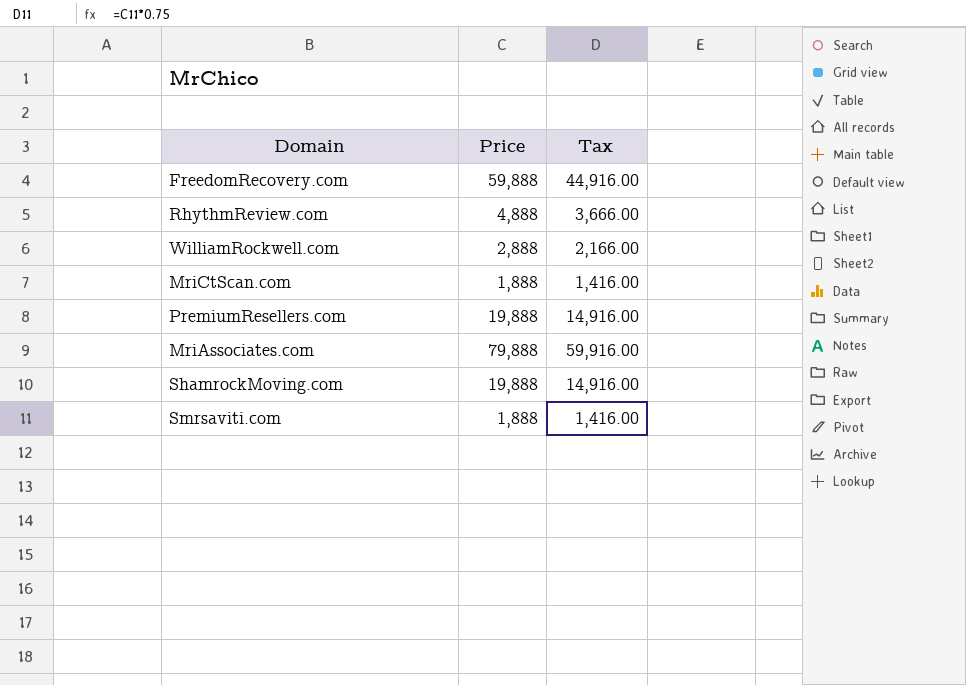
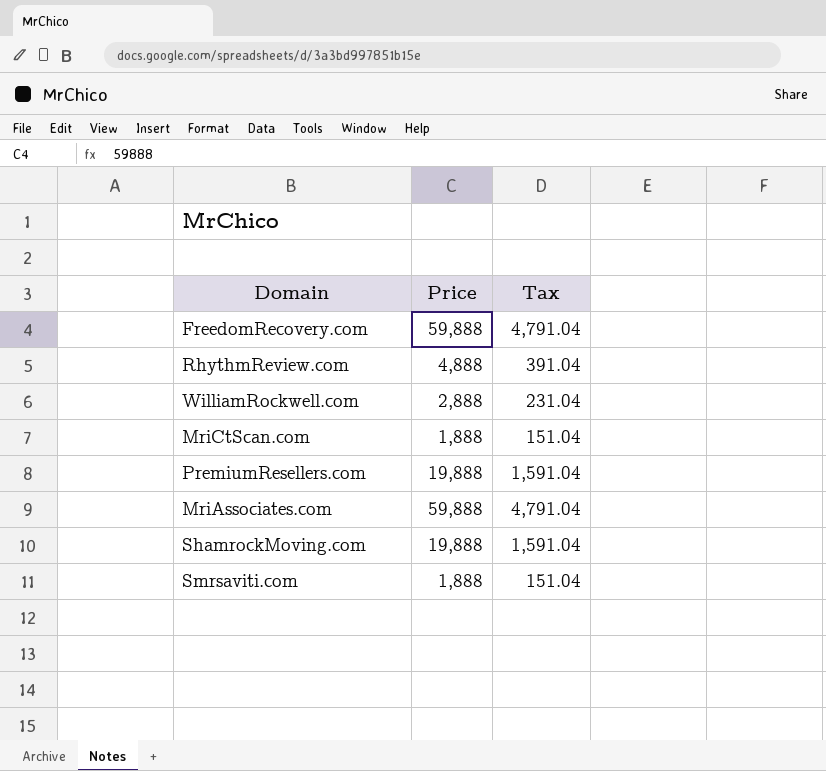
column Tax | formula: [Price] * 0.75 -> [Price] * 0.08
MriAssociates.com | Price: 79,888 -> 59,888

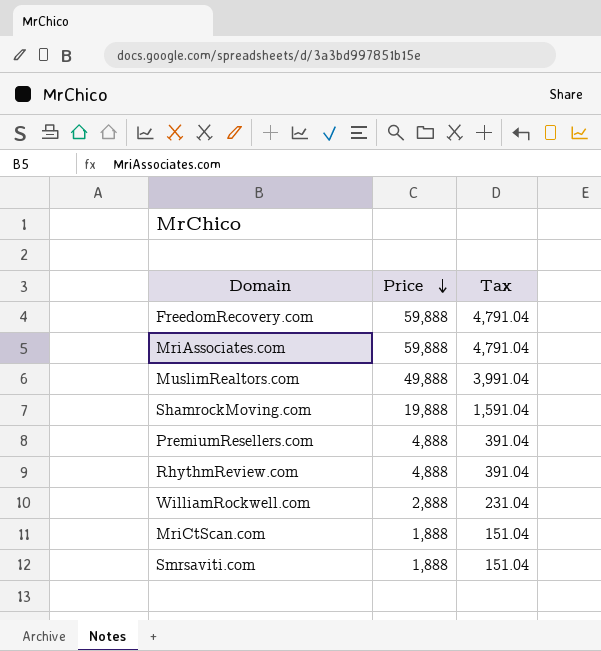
row order: none -> Price descending
row MuslimRealtors.com: none -> 49,888 | 3,991.04
PremiumResellers.com | Price: 19,888 -> 4,888
PremiumResellers.com | Tax: 1,591.04 -> 391.04

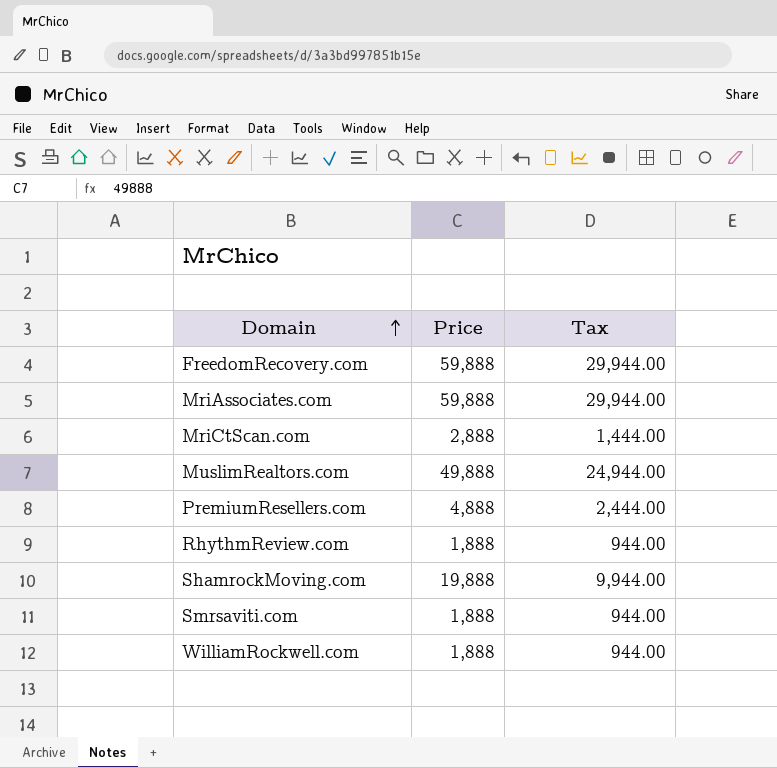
row order: Price descending -> Domain ascending
column Tax | formula: [Price] * 0.08 -> [Price] * 0.5
MriCtScan.com | Price: 1,888 -> 2,888
RhythmReview.com | Price: 4,888 -> 1,888
WilliamRockwell.com | Price: 2,888 -> 1,888

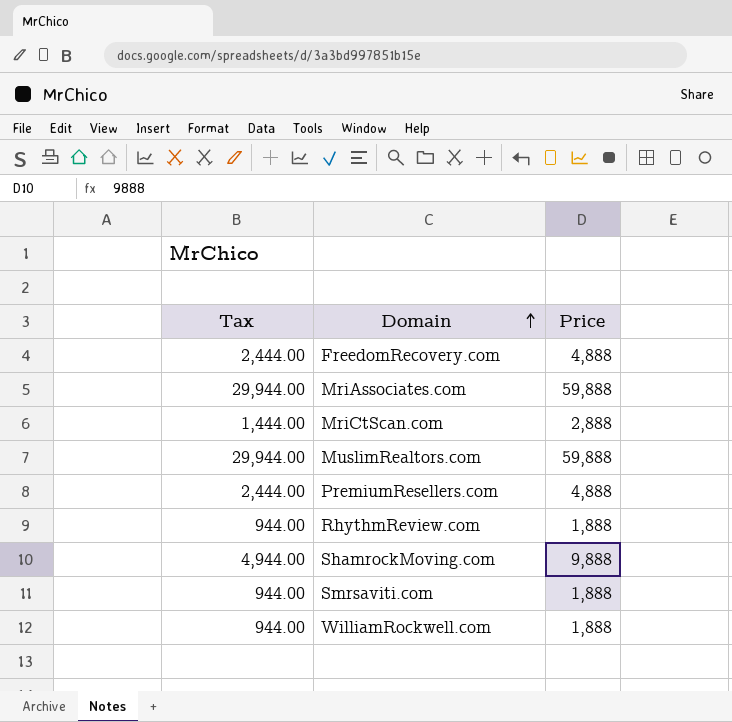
column Tax | position: 3 -> 1
FreedomRecovery.com | Tax: 29,944.00 -> 2,444.00
FreedomRecovery.com | Price: 59,888 -> 4,888
MuslimRealtors.com | Tax: 24,944.00 -> 29,944.00
MuslimRealtors.com | Price: 49,888 -> 59,888
ShamrockMoving.com | Tax: 9,944.00 -> 4,944.00
ShamrockMoving.com | Price: 19,888 -> 9,888

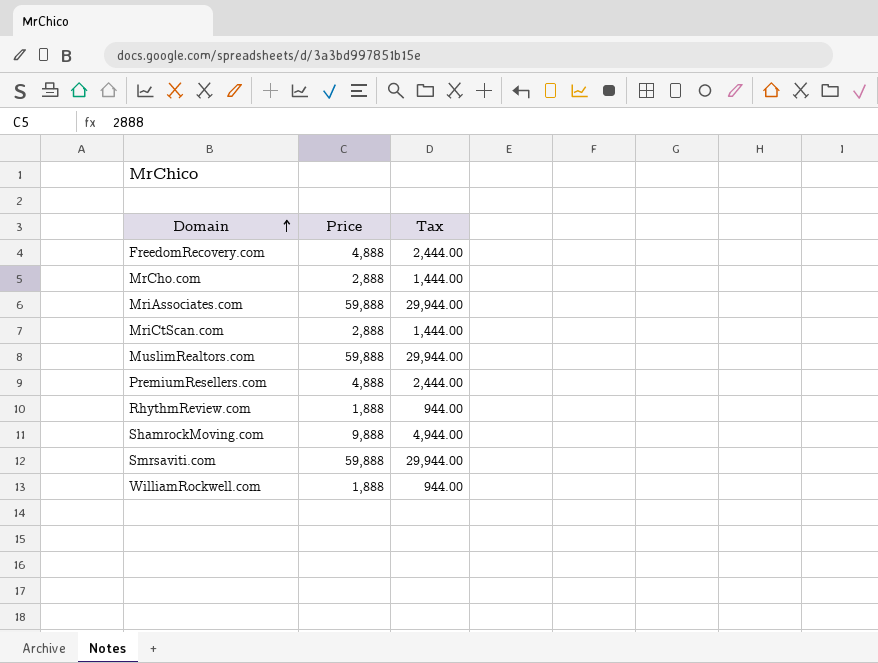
column Tax | position: 1 -> 3
row MrCho.com: none -> 2,888 | 1,444.00
Smrsaviti.com | Price: 1,888 -> 59,888
Smrsaviti.com | Tax: 944.00 -> 29,944.00

